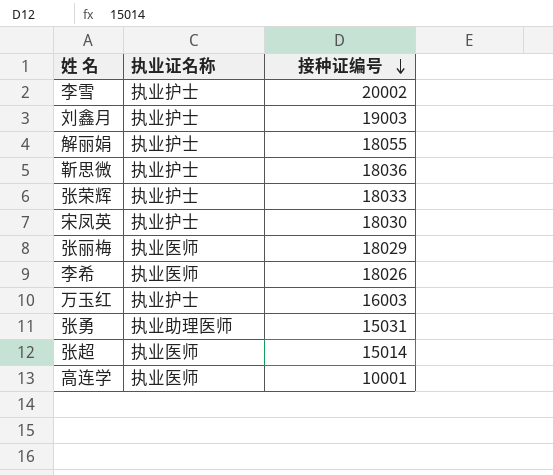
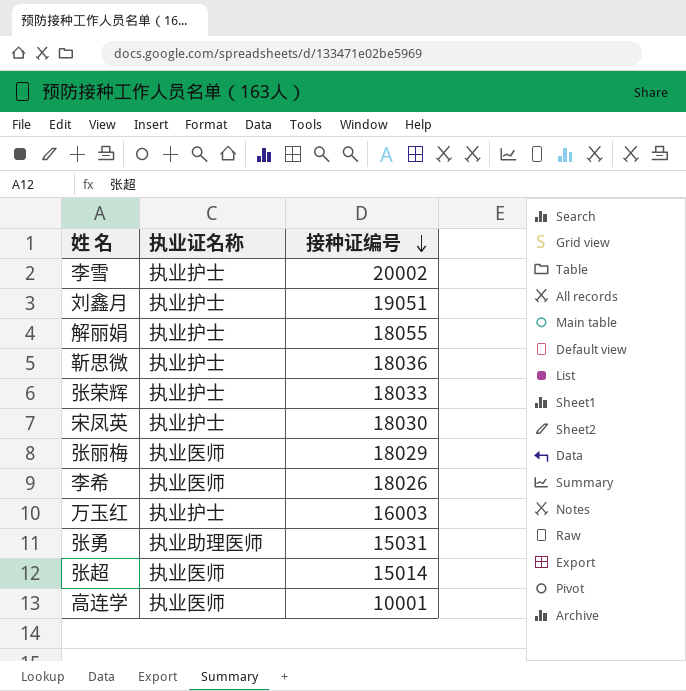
刘鑫月 | 接种证编号: 19003 -> 19051

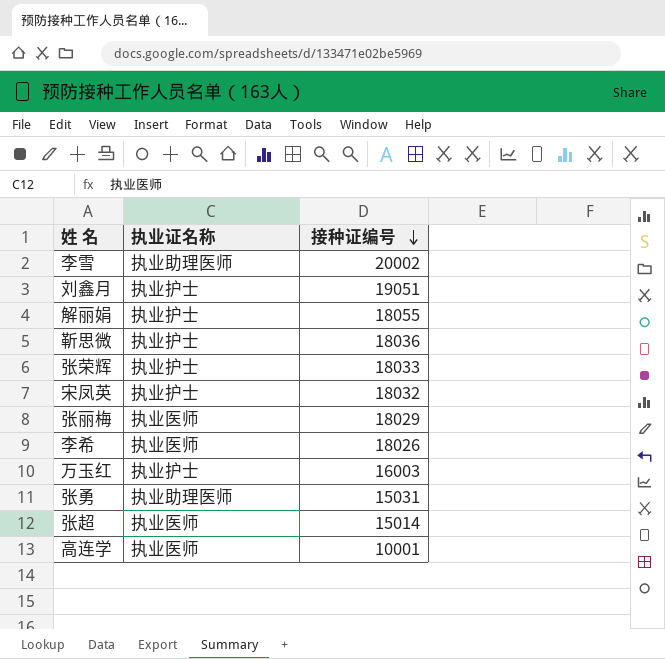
李雪 | 执业证名称: 执业护士 -> 执业助理医师
宋凤英 | 接种证编号: 18030 -> 18032

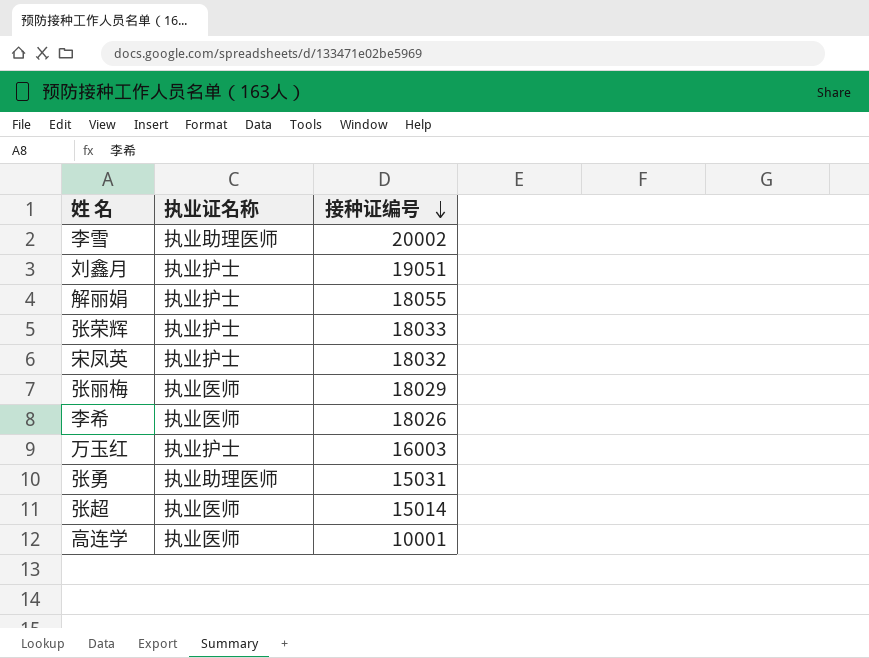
row 靳思微: 执业护士 | 18036 -> none

